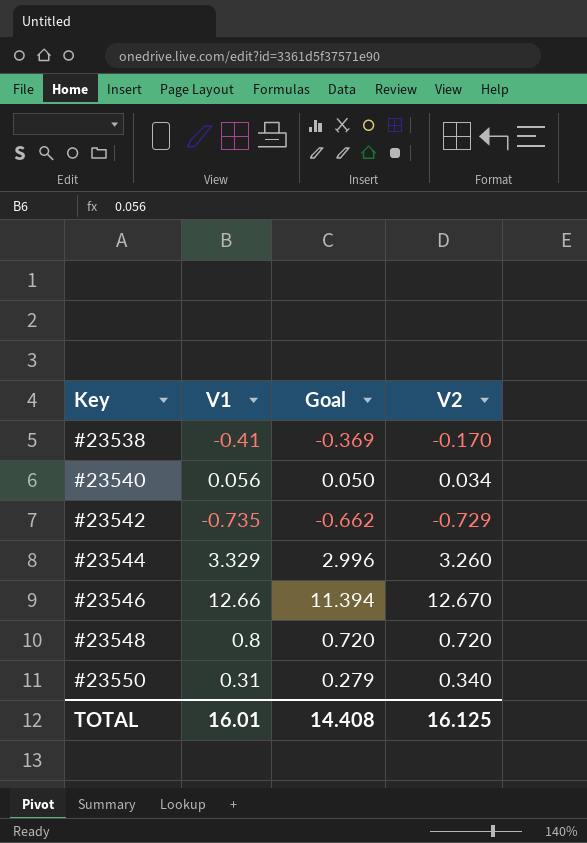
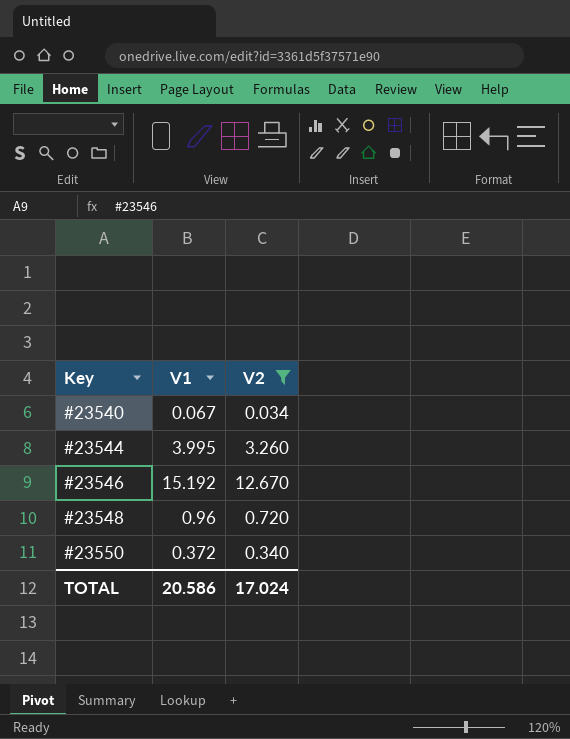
filter: none -> V2 >= 0.034
column Goal | formula: [V1] * 0.9 -> none
#23540 | V1: 0.056 -> 0.067
#23544 | V1: 3.329 -> 3.995
#23546 | V1: 12.66 -> 15.192
#23548 | V1: 0.8 -> 0.96
#23550 | V1: 0.31 -> 0.372
TOTAL | V1: 16.01 -> 20.586
TOTAL | V2: 16.125 -> 17.024

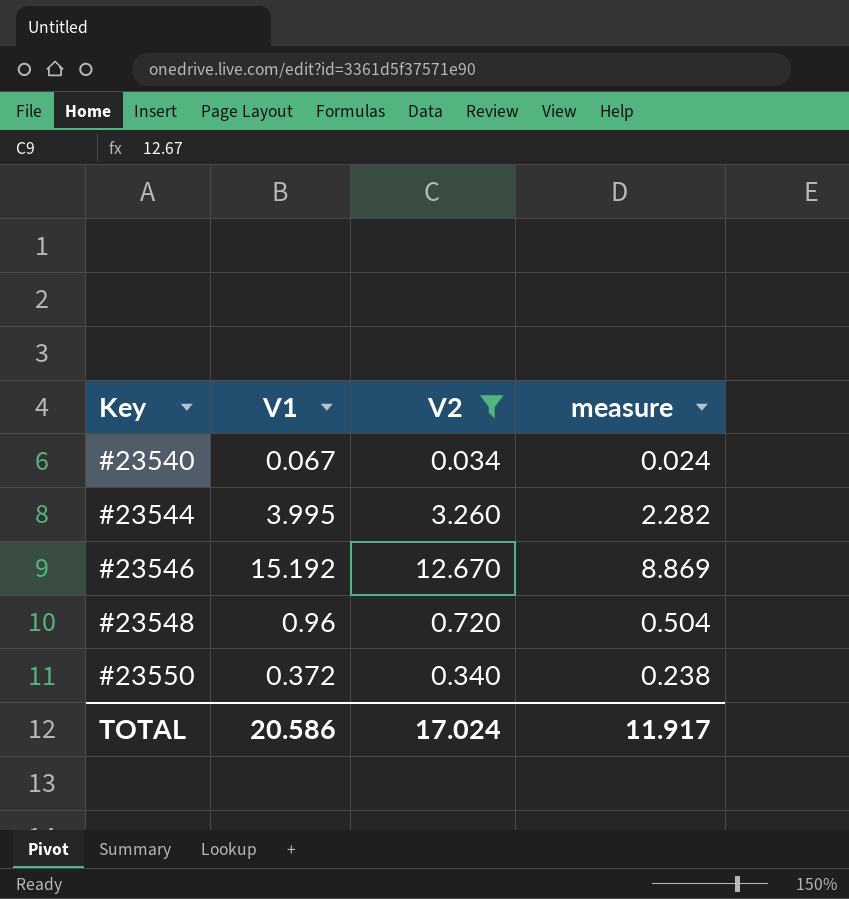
column measure | formula: none -> [V2] * 0.7

